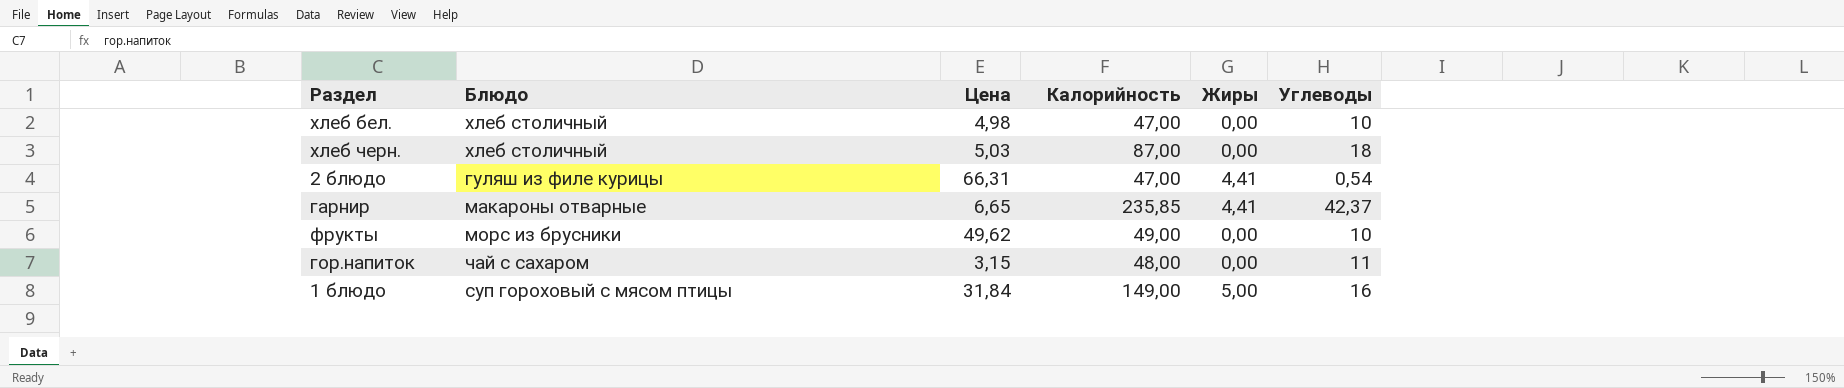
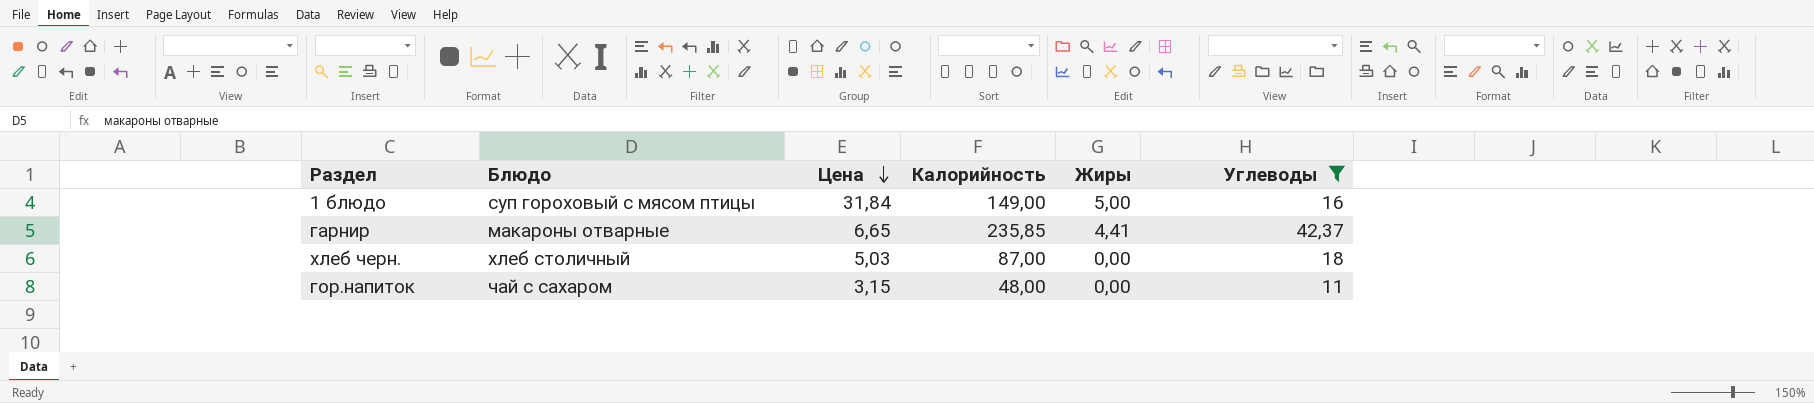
filter: none -> Углеводы >= 11
row order: none -> Цена descending

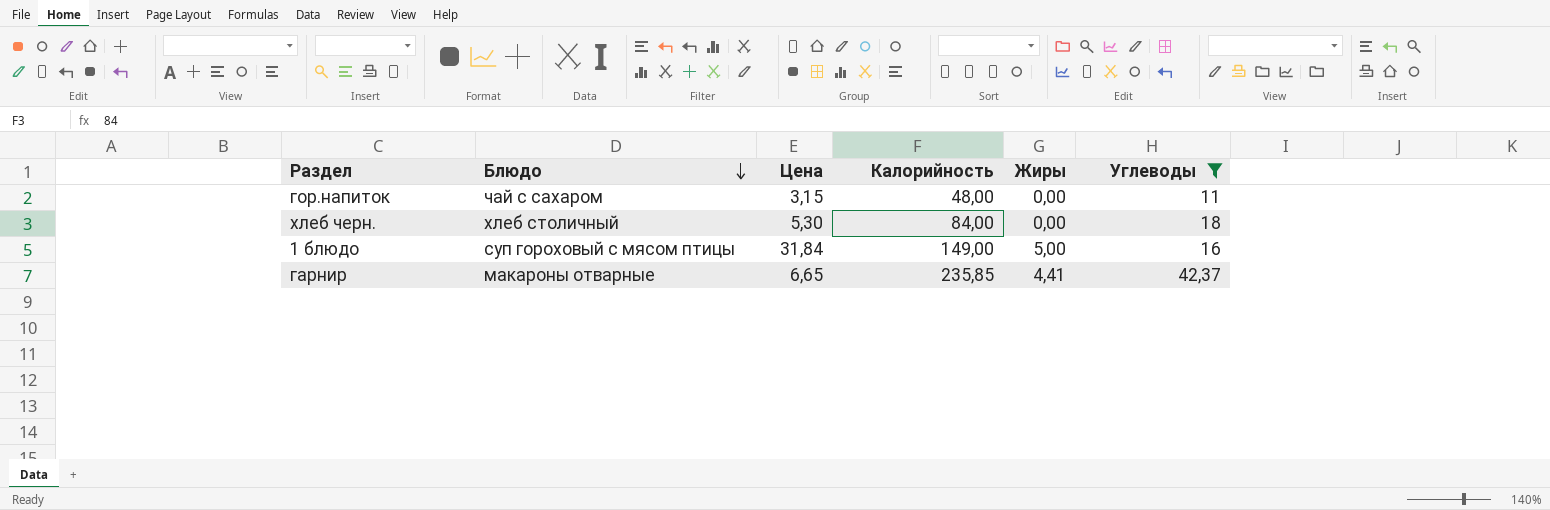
row order: Цена descending -> Блюдо descending
хлеб черн. | Цена: 5,03 -> 5,30
хлеб черн. | Калорийность: 87,00 -> 84,00

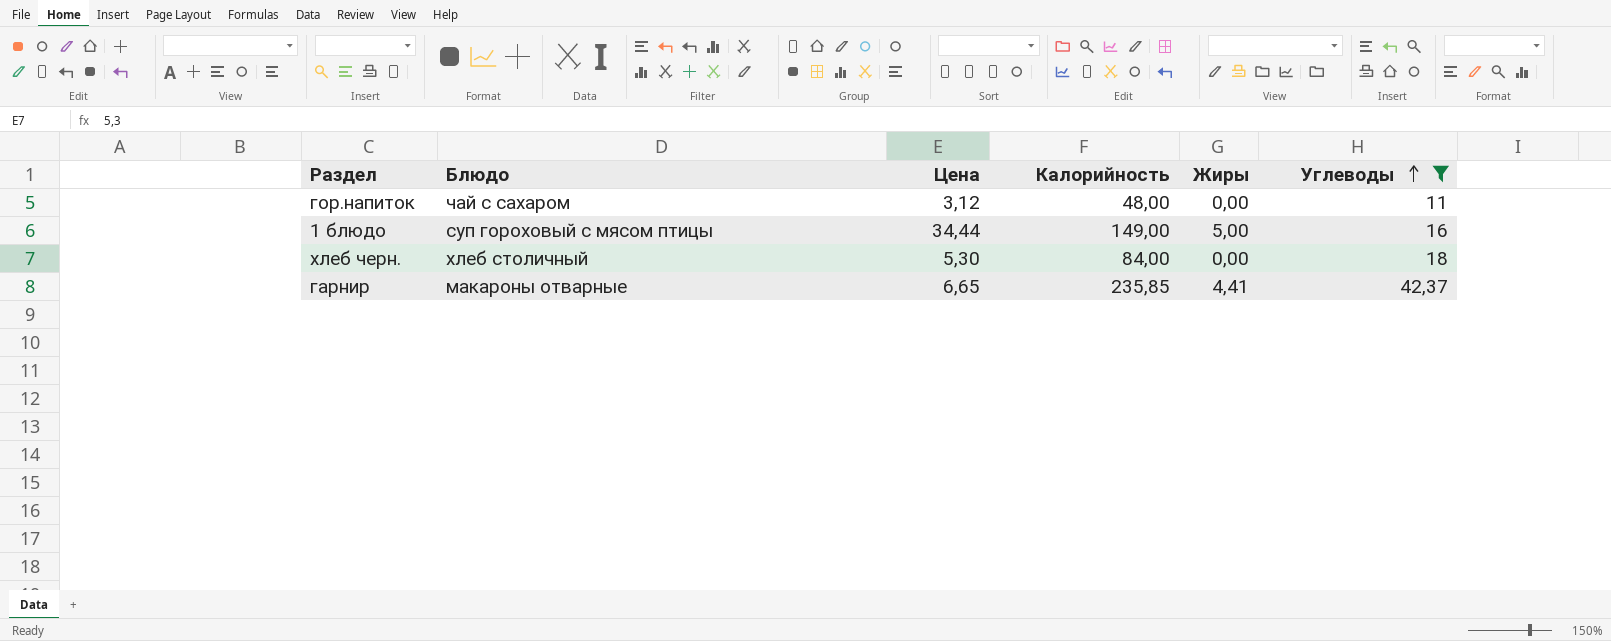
row order: Блюдо descending -> Углеводы ascending
гор.напиток | Цена: 3,15 -> 3,12
1 блюдо | Цена: 31,84 -> 34,44

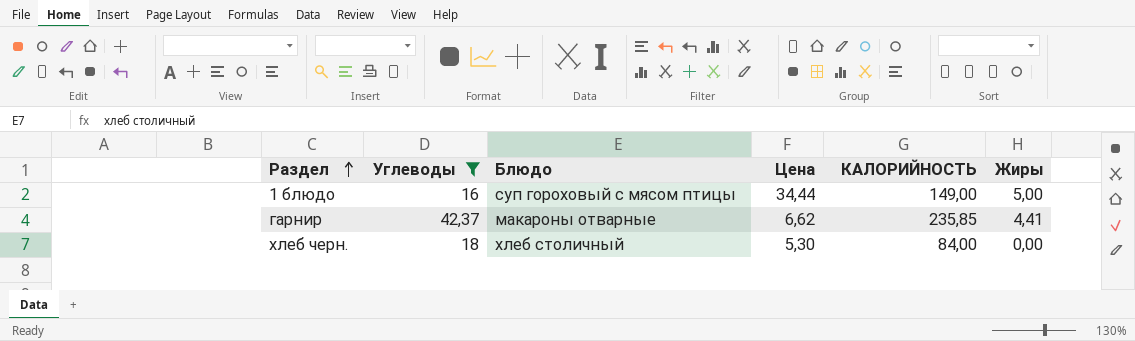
row order: Углеводы ascending -> Раздел ascending
column Углеводы | position: 6 -> 2
column name: Калорийность -> КАЛОРИЙНОСТЬ
row гор.напиток: чай с сахаром | 3,12 | 48,00 | 0,00 | 11 -> none
гарнир | Цена: 6,65 -> 6,62

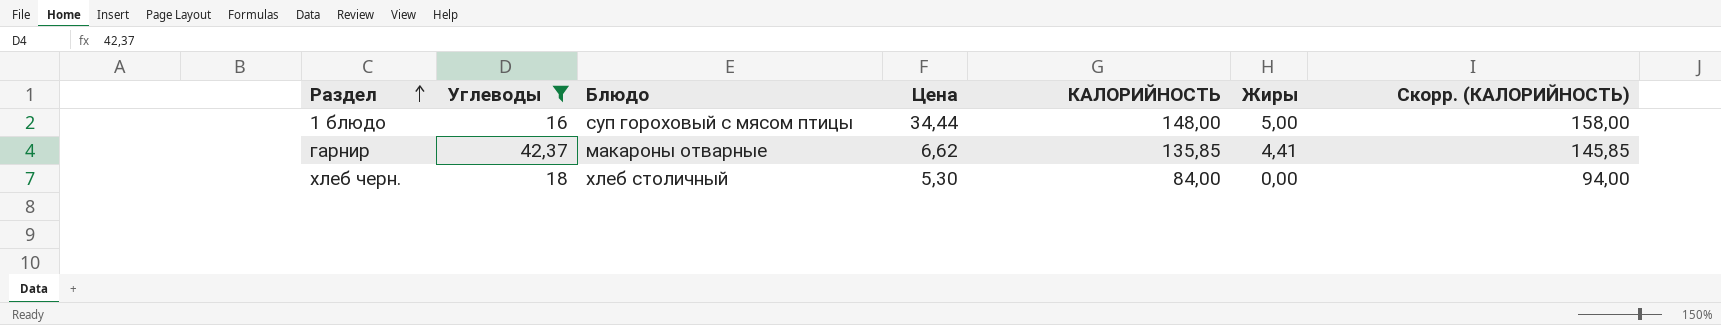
column Скорр. (КАЛОРИЙНОСТЬ) | formula: none -> [КАЛОРИЙНОСТЬ] + 10
1 блюдо | КАЛОРИЙНОСТЬ: 149,00 -> 148,00
гарнир | КАЛОРИЙНОСТЬ: 235,85 -> 135,85

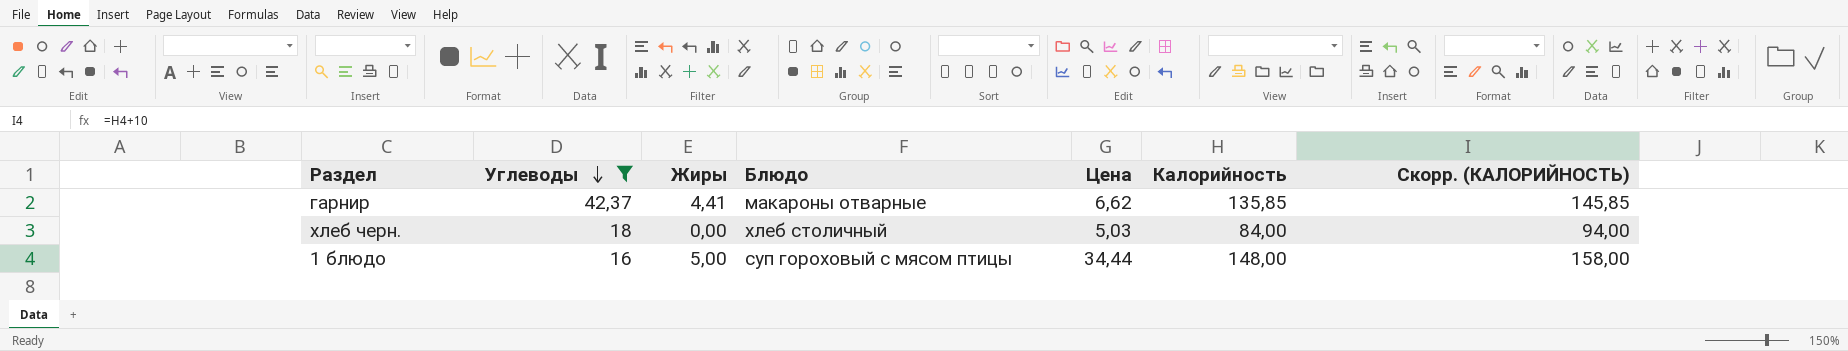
row order: Раздел ascending -> Углеводы descending
column Жиры | position: 6 -> 3
column name: КАЛОРИЙНОСТЬ -> Калорийность
хлеб черн. | Цена: 5,30 -> 5,03

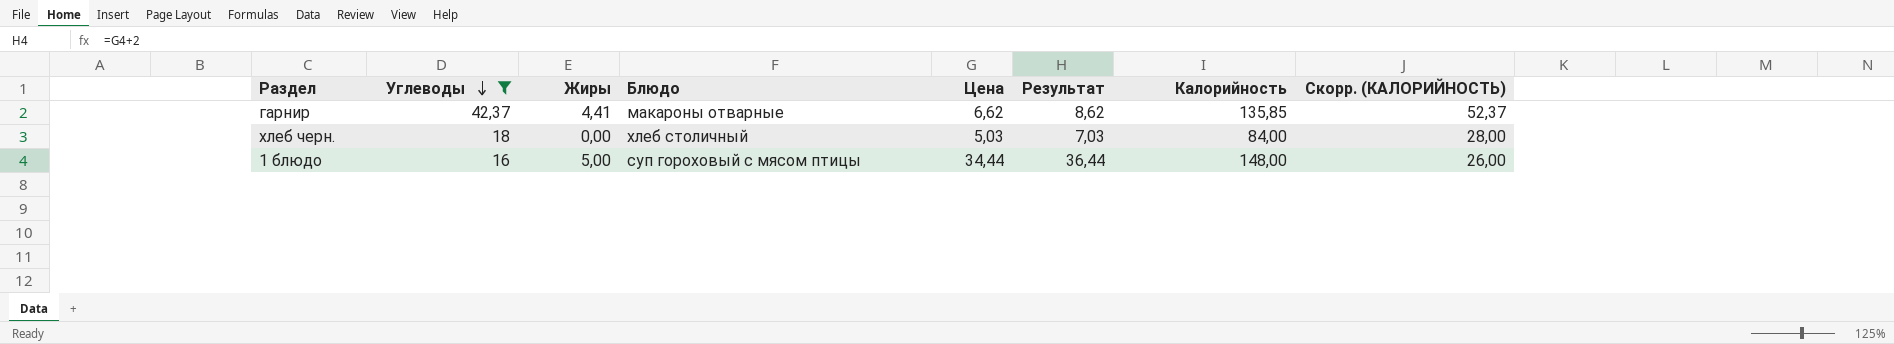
column Результат | formula: none -> [Цена] + 2
column Скорр. (КАЛОРИЙНОСТЬ) | formula: [Калорийность] + 10 -> [Углеводы] + 10

